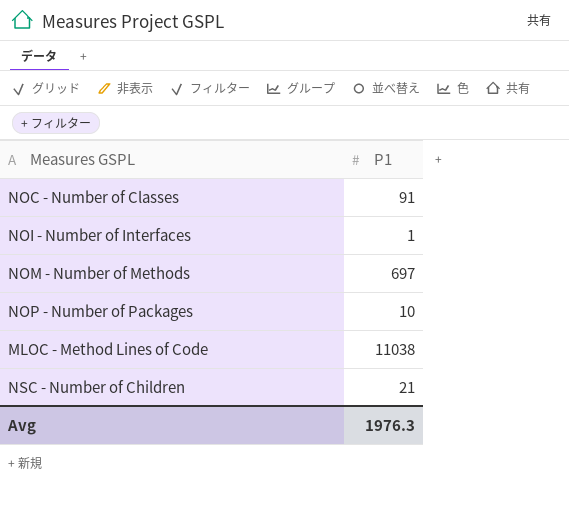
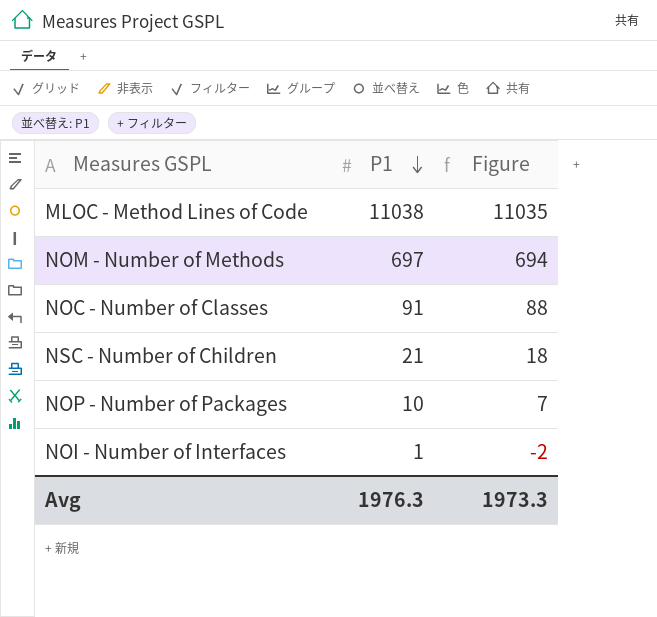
row order: none -> P1 descending
column Figure | formula: none -> [P1] - 3

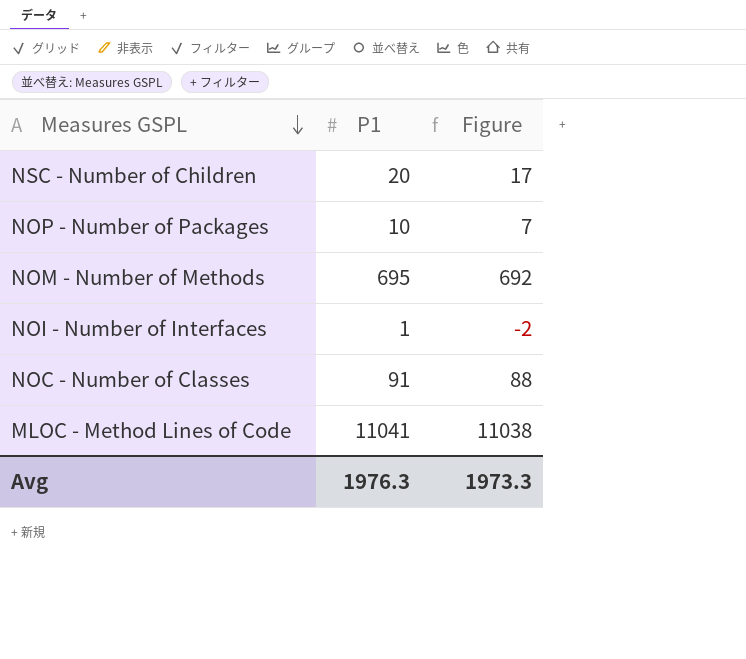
row order: P1 descending -> Measures GSPL descending
NSC - Number of Children | P1: 21 -> 20
NSC - Number of Children | Figure: 18 -> 17
NOM - Number of Methods | P1: 697 -> 695
NOM - Number of Methods | Figure: 694 -> 692
MLOC - Method Lines of Code | P1: 11038 -> 11041
MLOC - Method Lines of Code | Figure: 11035 -> 11038

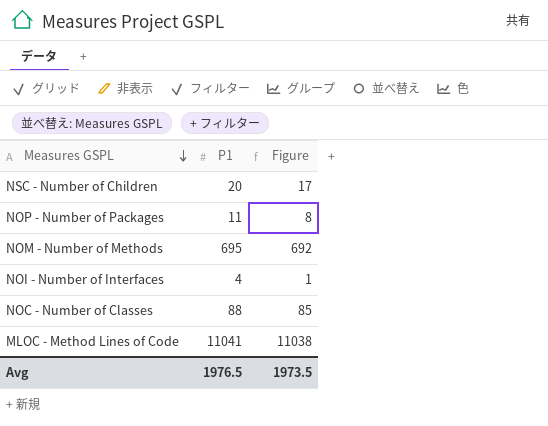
NOP - Number of Packages | P1: 10 -> 11
NOP - Number of Packages | Figure: 7 -> 8
NOI - Number of Interfaces | P1: 1 -> 4
NOI - Number of Interfaces | Figure: -2 -> 1
NOC - Number of Classes | P1: 91 -> 88
NOC - Number of Classes | Figure: 88 -> 85
Avg | P1: 1976.3 -> 1976.5
Avg | Figure: 1973.3 -> 1973.5

